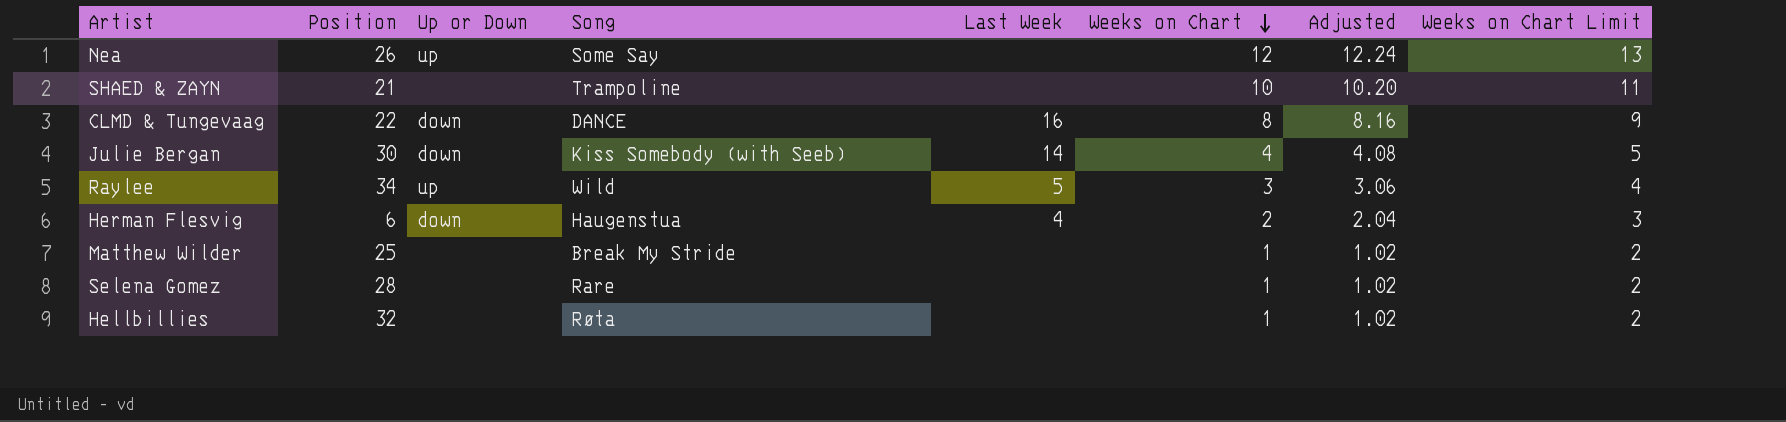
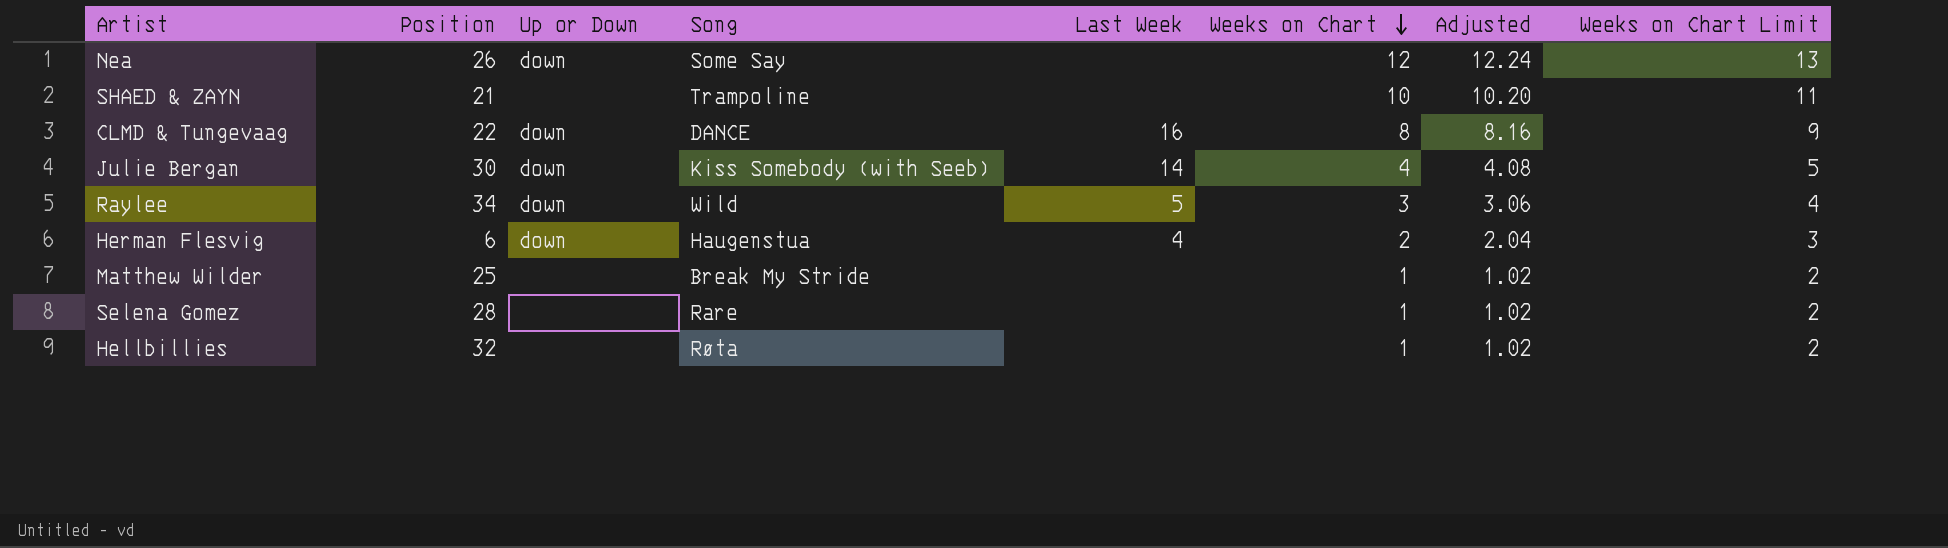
Nea | Up or Down: up -> down
Raylee | Up or Down: up -> down

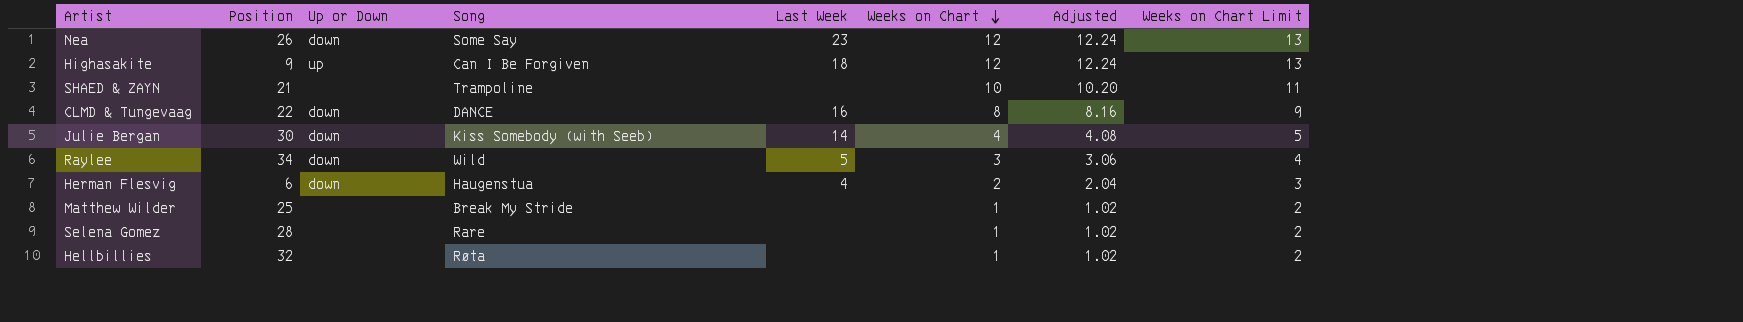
Nea | Last Week: none -> 23
row Highasakite: none -> 9 | up | Can I Be Forgiven | 18 | 12 | 12.24 | 13

